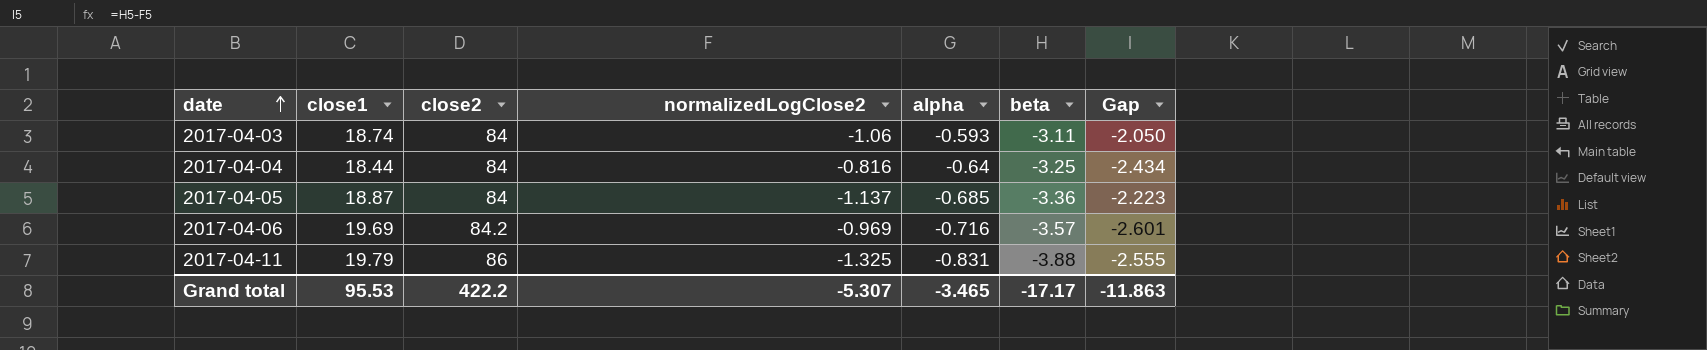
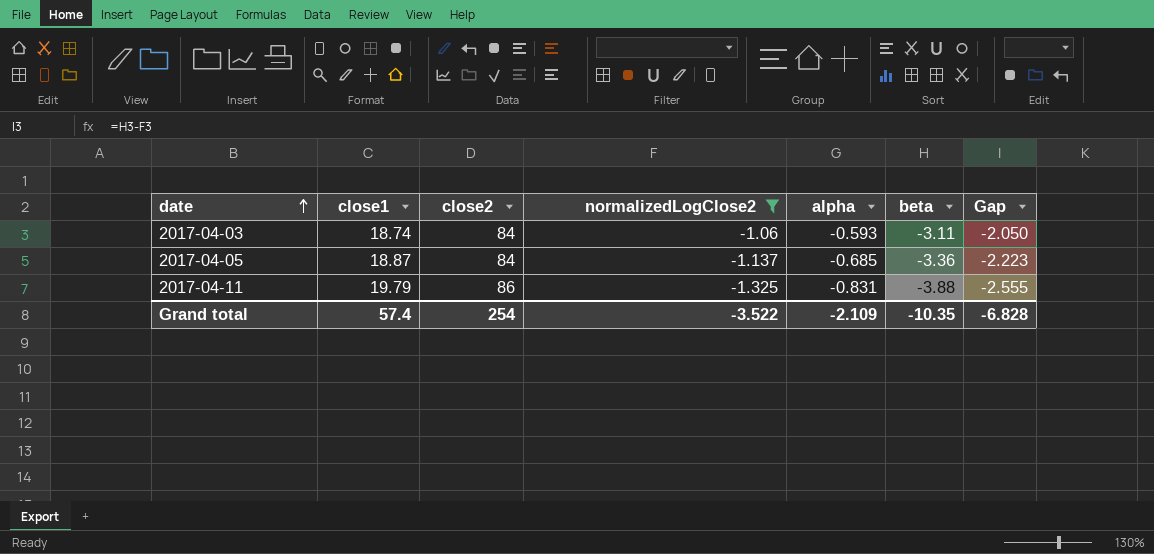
filter: none -> normalizedLogClose2 <= -1.06
Grand total | close1: 95.53 -> 57.4
Grand total | close2: 422.2 -> 254
Grand total | normalizedLogClose2: -5.307 -> -3.522
Grand total | alpha: -3.465 -> -2.109
Grand total | beta: -17.17 -> -10.35
Grand total | Gap: -11.863 -> -6.828

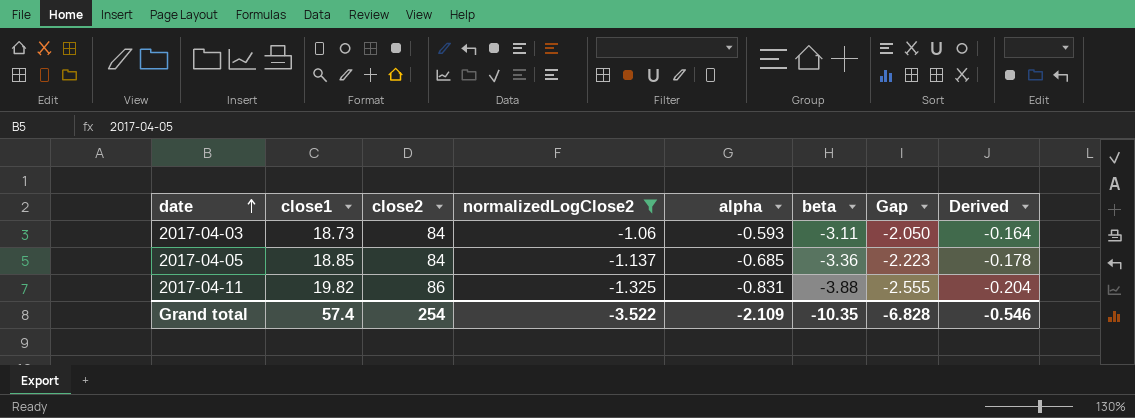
column Derived | formula: none -> [Gap] * 0.08
2017-04-03 | close1: 18.74 -> 18.73
2017-04-05 | close1: 18.87 -> 18.85
2017-04-11 | close1: 19.79 -> 19.82

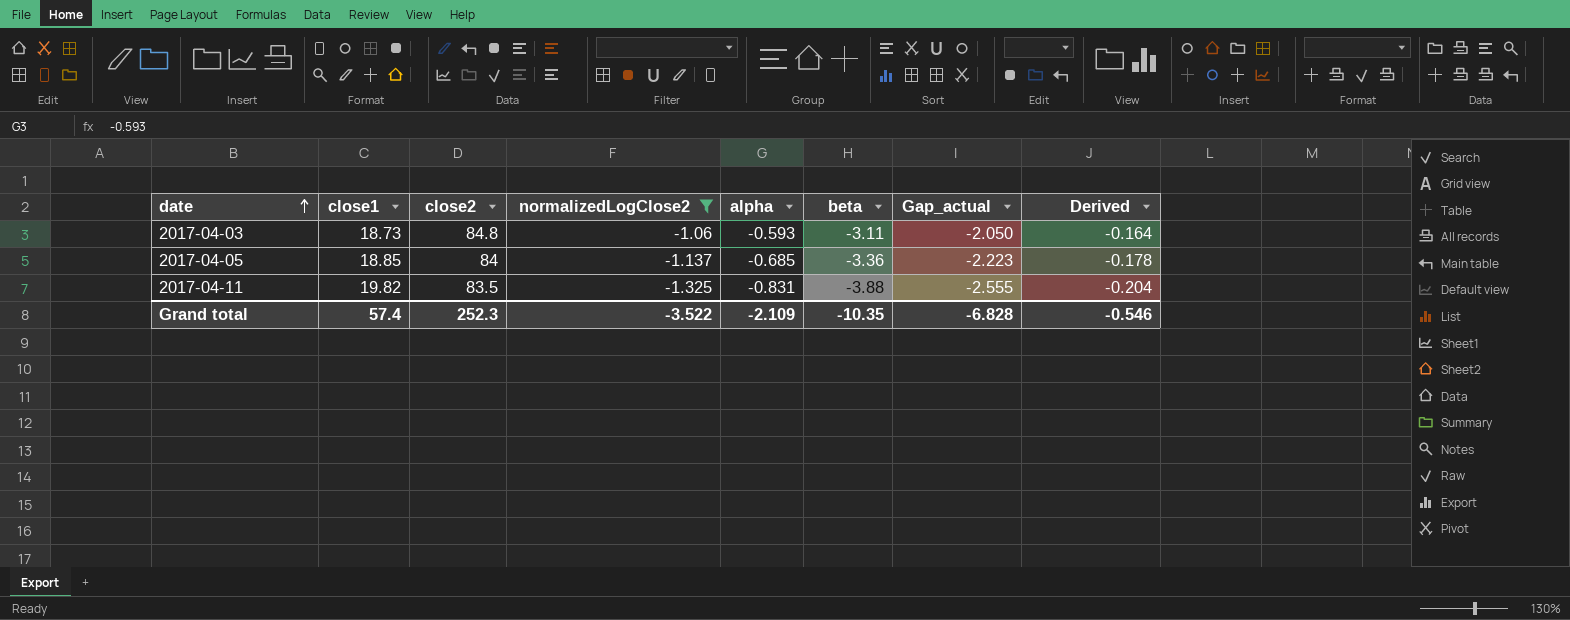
column name: Gap -> Gap_actual
2017-04-03 | close2: 84 -> 84.8
2017-04-11 | close2: 86 -> 83.5
Grand total | close2: 254 -> 252.3

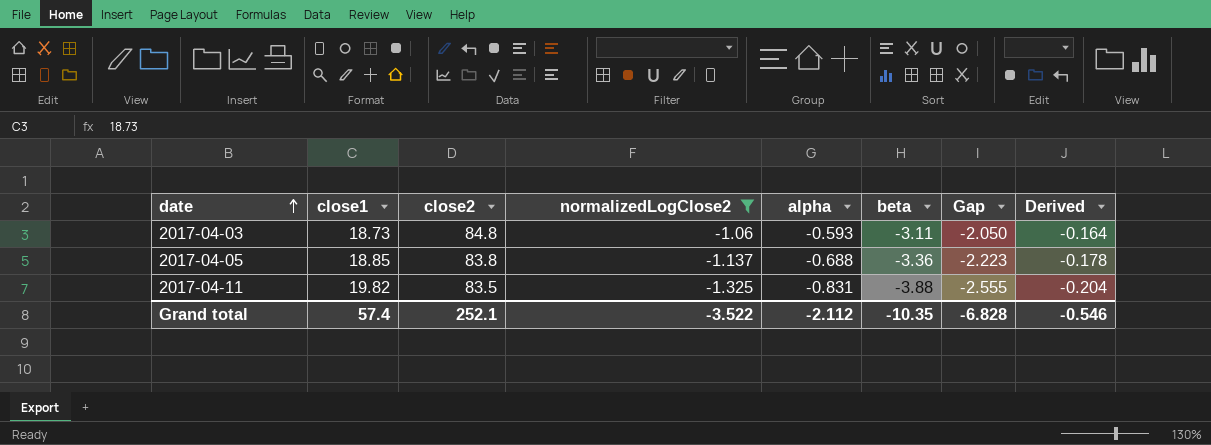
column name: Gap_actual -> Gap
2017-04-05 | close2: 84 -> 83.8
2017-04-05 | alpha: -0.685 -> -0.688
Grand total | close2: 252.3 -> 252.1
Grand total | alpha: -2.109 -> -2.112

